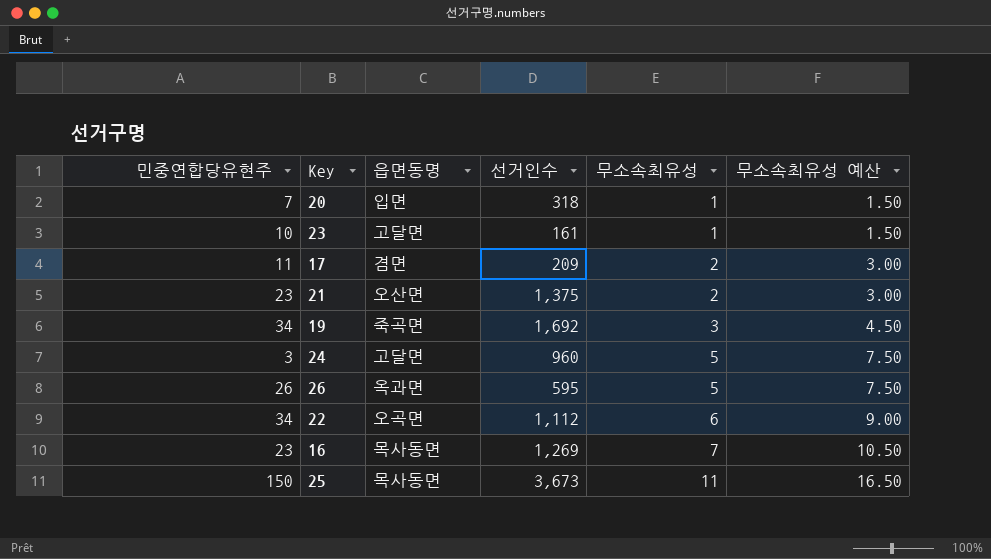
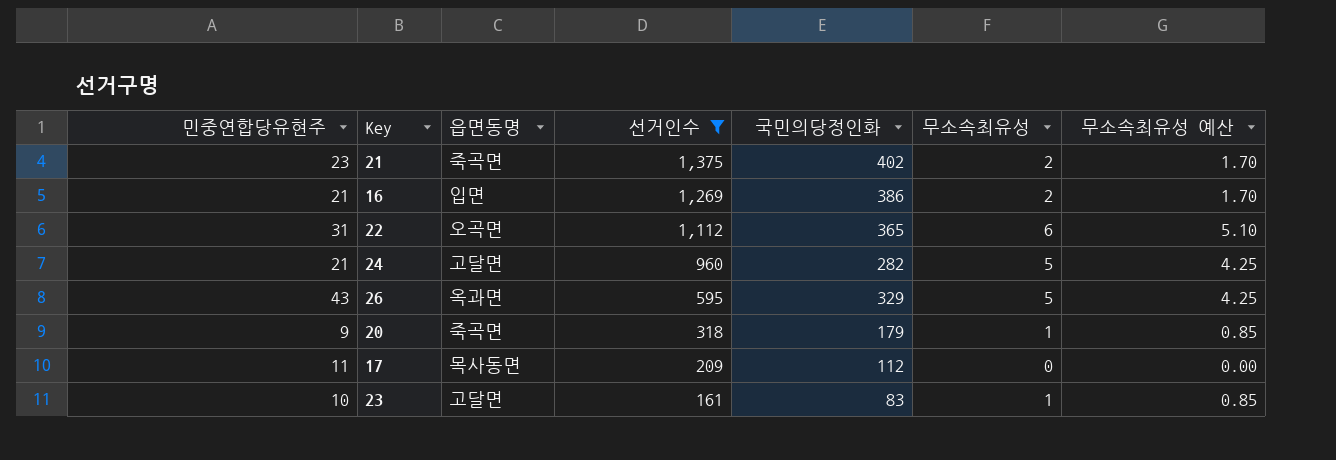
filter: none -> 선거인수 <= 1,375
row order: 무소속최유성 ascending -> 선거인수 descending
column 국민의당정인화 | position: none -> 5
column 무소속최유성 예산 | formula: [무소속최유성] * 1.5 -> [무소속최유성] * 0.85
21 | 읍면동명: 오산면 -> 죽곡면
16 | 민중연합당유현주: 23 -> 21
16 | 읍면동명: 목사동면 -> 입면
16 | 무소속최유성: 7 -> 2
22 | 민중연합당유현주: 34 -> 31
24 | 민중연합당유현주: 3 -> 21
26 | 민중연합당유현주: 26 -> 43
20 | 민중연합당유현주: 7 -> 9
20 | 읍면동명: 입면 -> 죽곡면
17 | 읍면동명: 겸면 -> 목사동면
17 | 무소속최유성: 2 -> 0

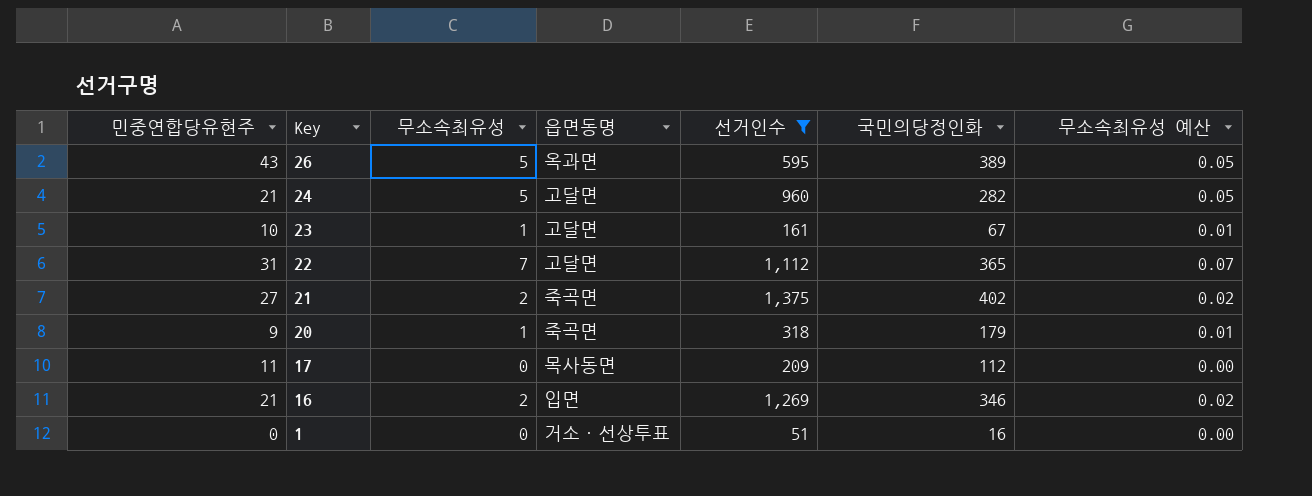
row order: 선거인수 descending -> Key descending
column 무소속최유성 | position: 6 -> 3
column 무소속최유성 예산 | formula: [무소속최유성] * 0.85 -> [무소속최유성] * 0.01
26 | 국민의당정인화: 329 -> 389
23 | 국민의당정인화: 83 -> 67
22 | 무소속최유성: 6 -> 7
22 | 읍면동명: 오곡면 -> 고달면
21 | 민중연합당유현주: 23 -> 27
16 | 국민의당정인화: 386 -> 346
row 1: none -> 0 | 0 | 거소·선상투표 | 51 | 16 | 0.00

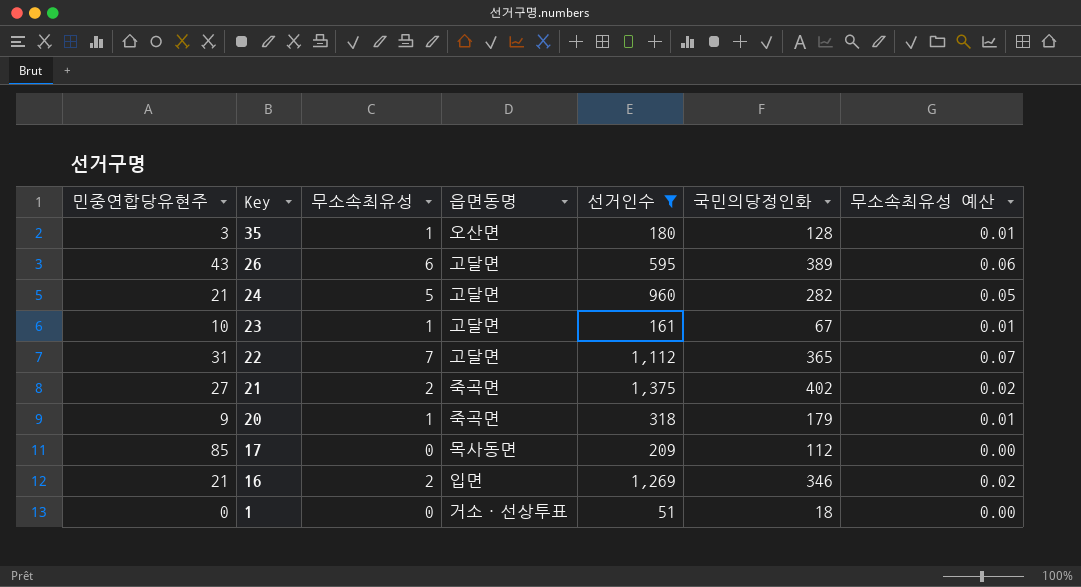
row 35: none -> 3 | 1 | 오산면 | 180 | 128 | 0.01
26 | 무소속최유성: 5 -> 6
26 | 읍면동명: 옥과면 -> 고달면
26 | 무소속최유성 예산: 0.05 -> 0.06
17 | 민중연합당유현주: 11 -> 85
1 | 국민의당정인화: 16 -> 18

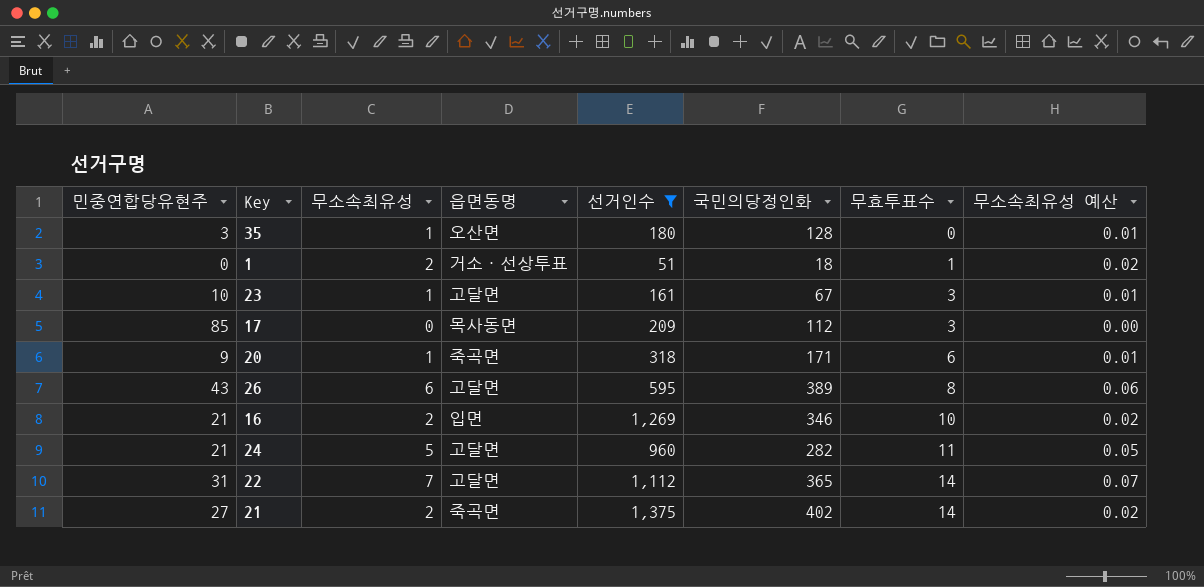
row order: Key descending -> 무효투표수 ascending
column 무효투표수 | position: none -> 7
1 | 무소속최유성: 0 -> 2
1 | 무소속최유성 예산: 0.00 -> 0.02
20 | 국민의당정인화: 179 -> 171

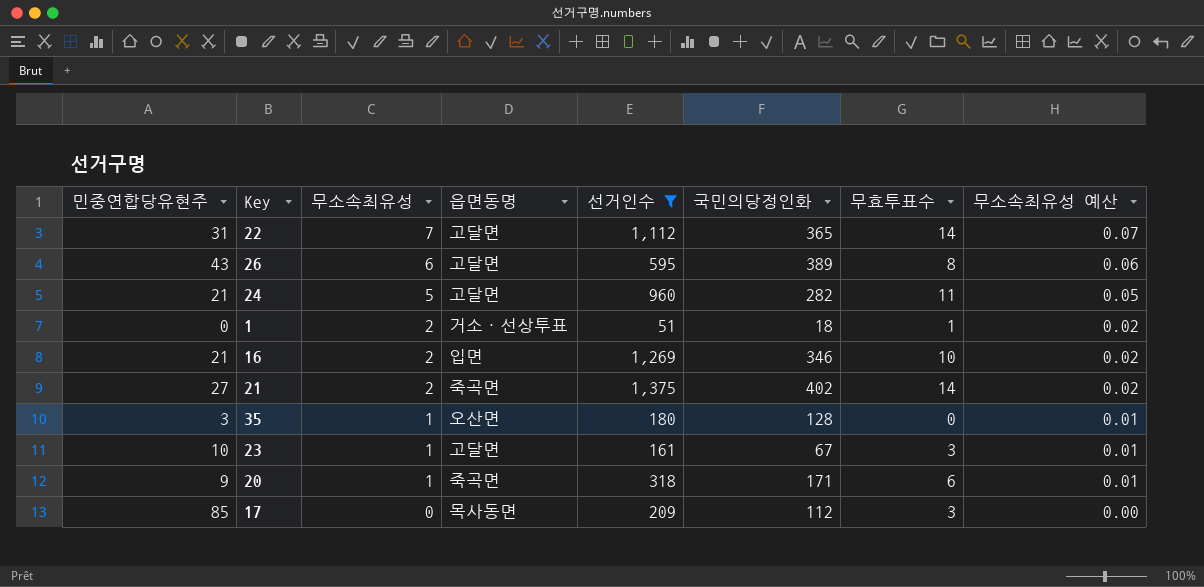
row order: 무효투표수 ascending -> 무소속최유성 descending

